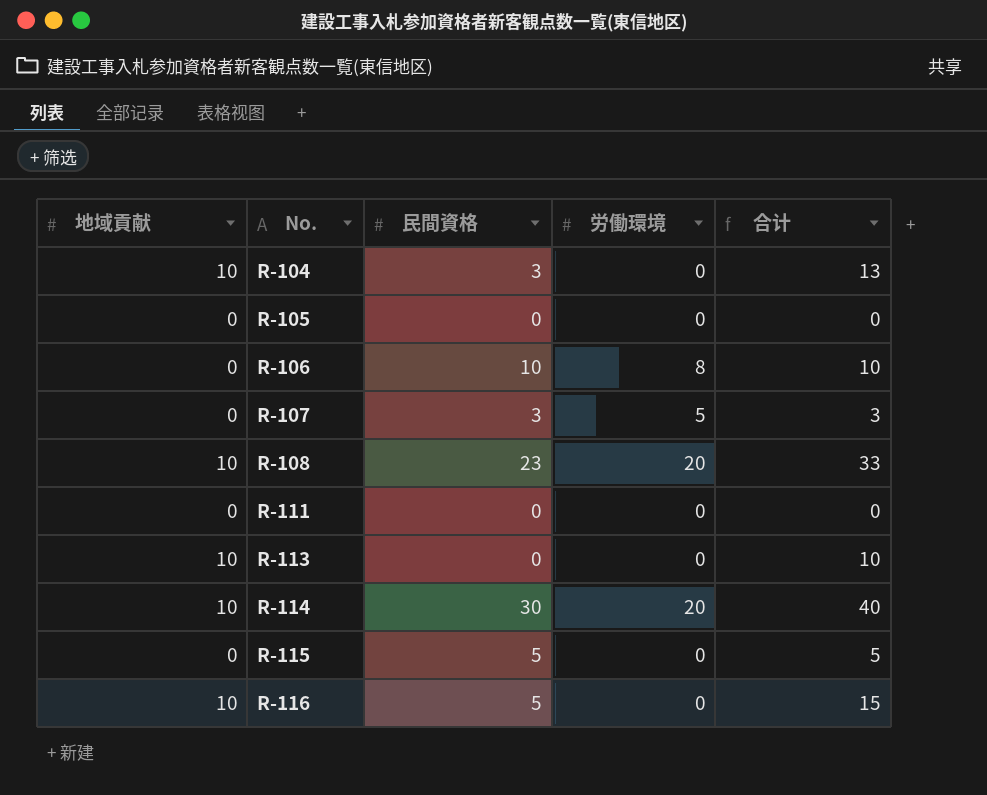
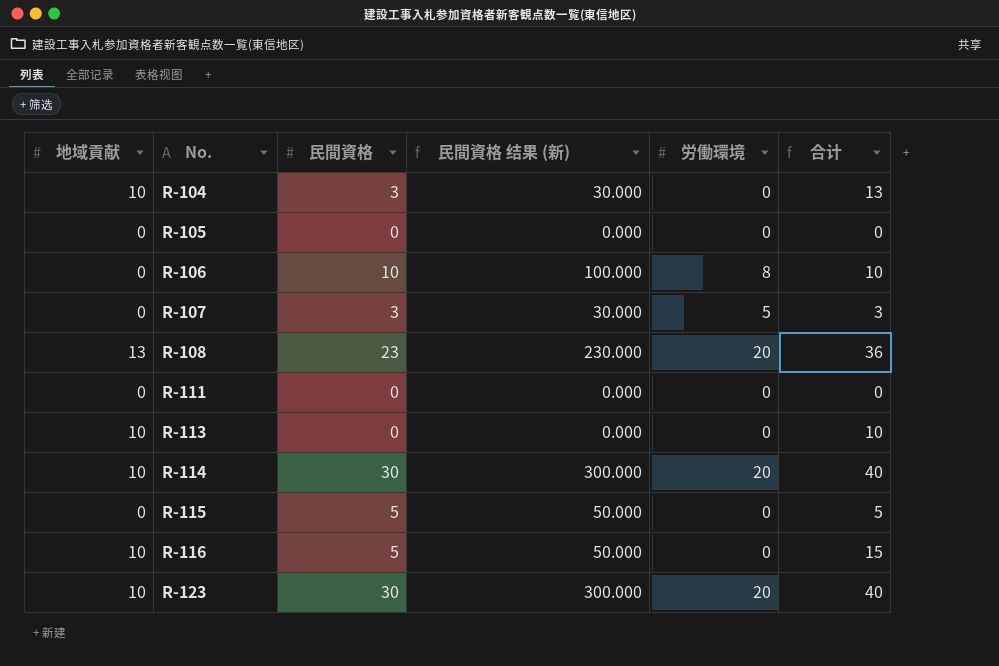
column 民間資格 结果 (新) | formula: none -> [民間資格] * 10
R-108 | 地域貢献: 10 -> 13
R-108 | 合计: 33 -> 36
row R-123: none -> 10 | 30 | 300.000 | 20 | 40

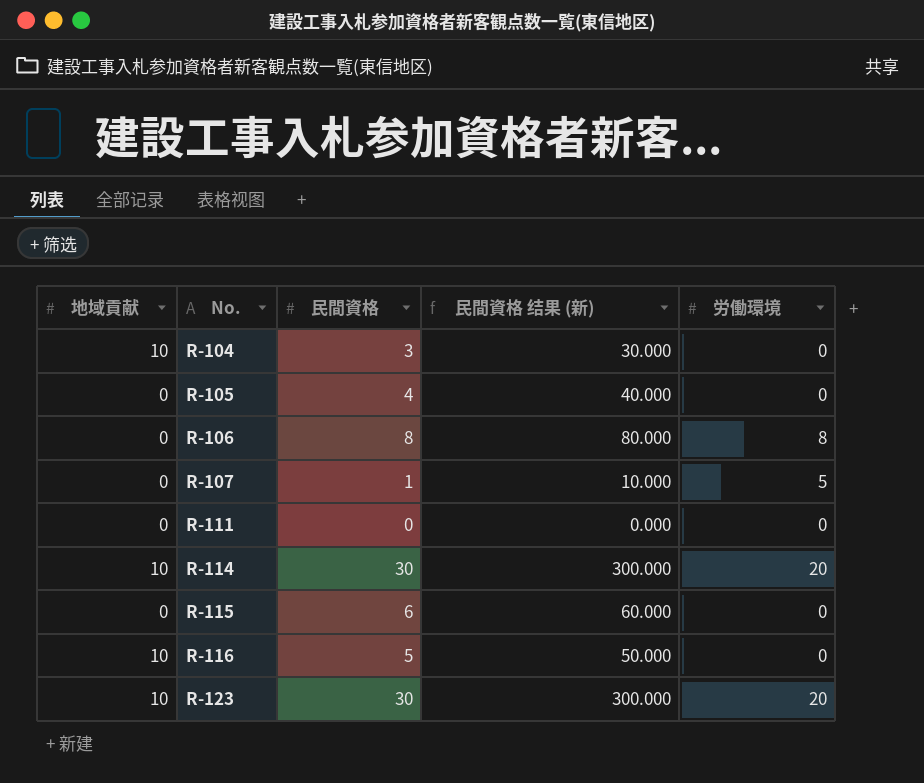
column 合计 | formula: [地域貢献] + [民間資格] -> none
row R-108: 13 | 23 | 230.000 | 20 | 36 -> none
row R-113: 10 | 0 | 0.000 | 0 | 10 -> none
R-105 | 民間資格: 0 -> 4
R-105 | 民間資格 结果 (新): 0.000 -> 40.000
R-106 | 民間資格: 10 -> 8
R-106 | 民間資格 结果 (新): 100.000 -> 80.000
R-107 | 民間資格: 3 -> 1
R-107 | 民間資格 结果 (新): 30.000 -> 10.000
R-115 | 民間資格: 5 -> 6
R-115 | 民間資格 结果 (新): 50.000 -> 60.000

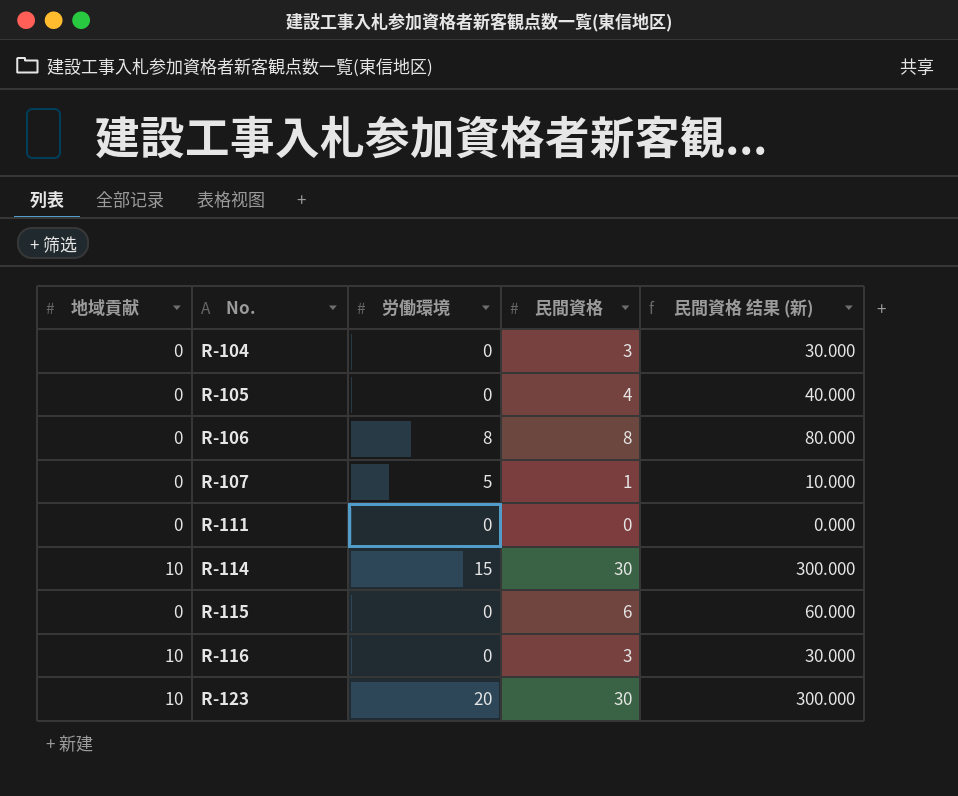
column 労働環境 | position: 5 -> 3
R-104 | 地域貢献: 10 -> 0
R-114 | 労働環境: 20 -> 15
R-116 | 民間資格: 5 -> 3
R-116 | 民間資格 结果 (新): 50.000 -> 30.000

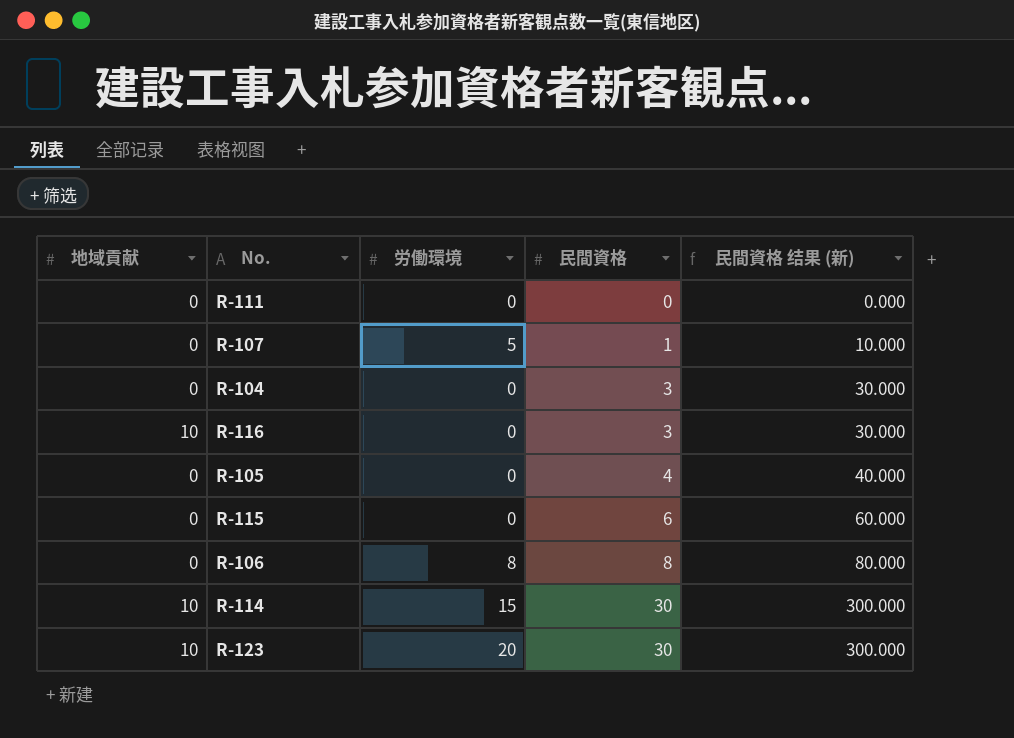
row order: No. ascending -> 民間資格 ascending

